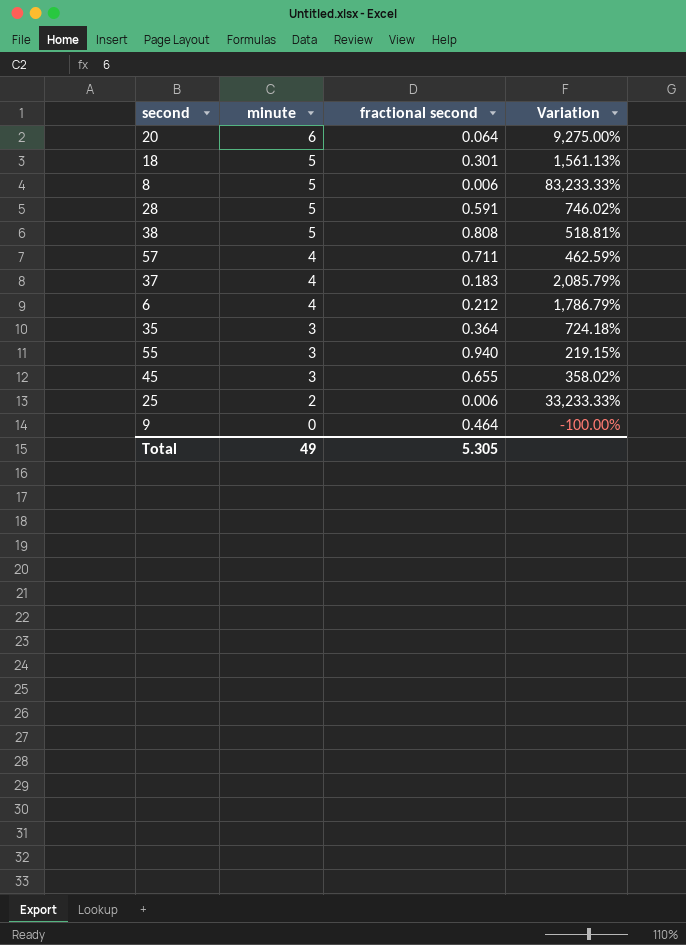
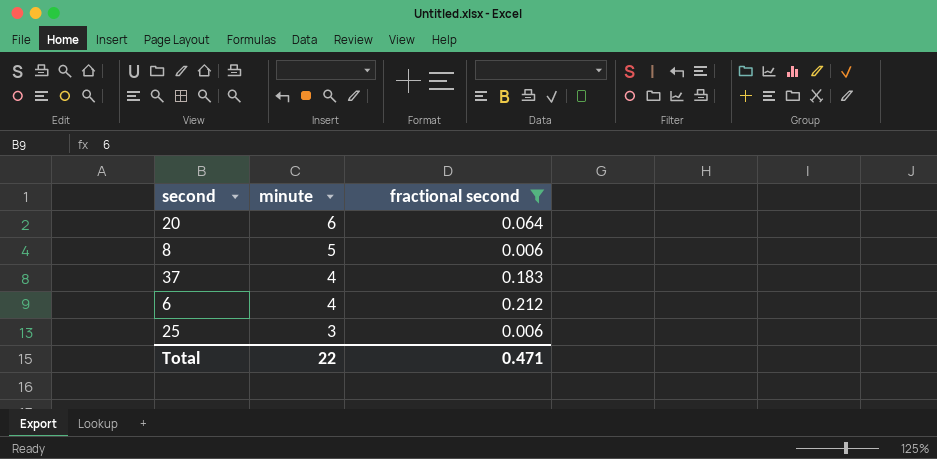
filter: none -> fractional second <= 0.212
column Variation | formula: ([minute] - [fractional second]) / [fractional second] -> none
25 | minute: 2 -> 3
Total | minute: 49 -> 22
Total | fractional second: 5.305 -> 0.471

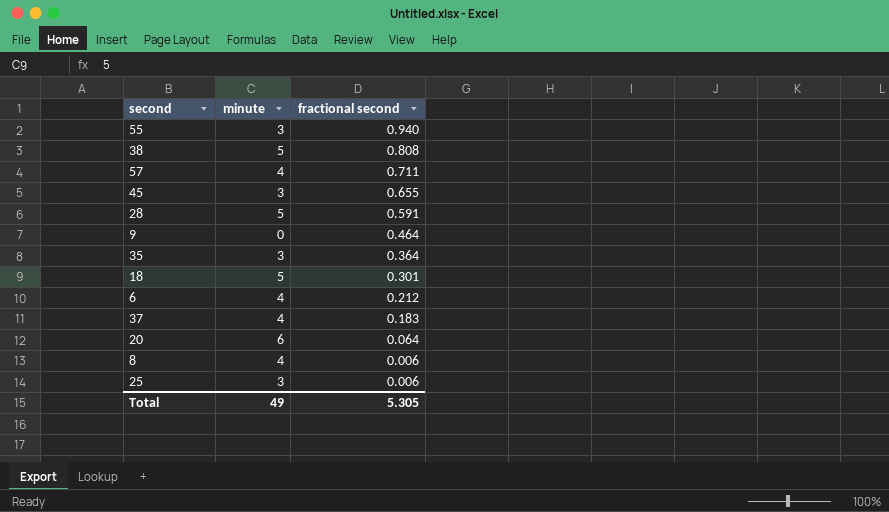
filter: fractional second <= 0.212 -> none
row order: minute descending -> fractional second descending
8 | minute: 5 -> 4
Total | minute: 22 -> 49
Total | fractional second: 0.471 -> 5.305

